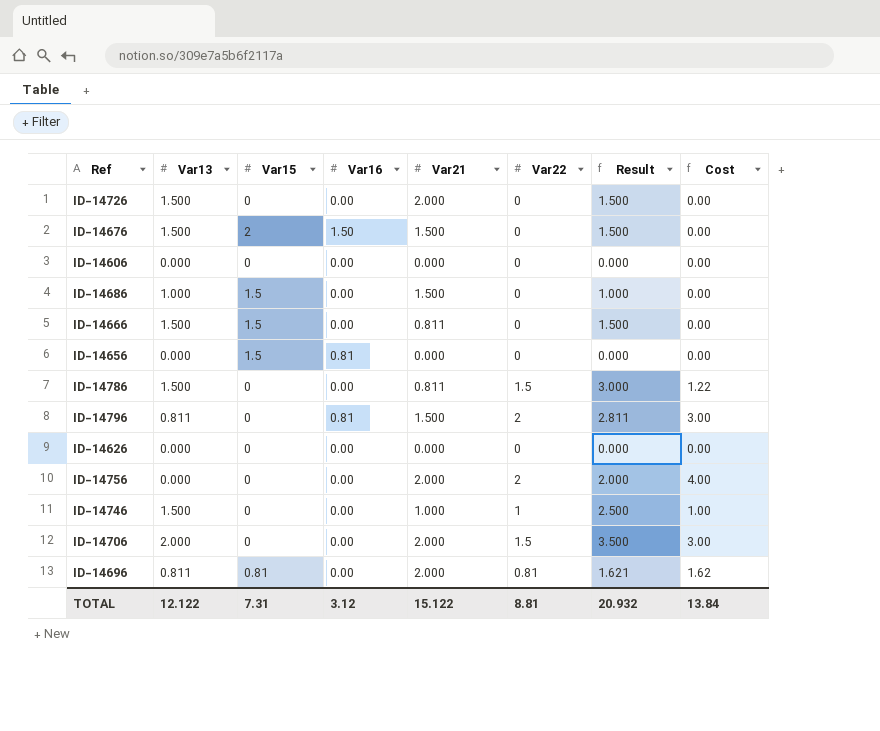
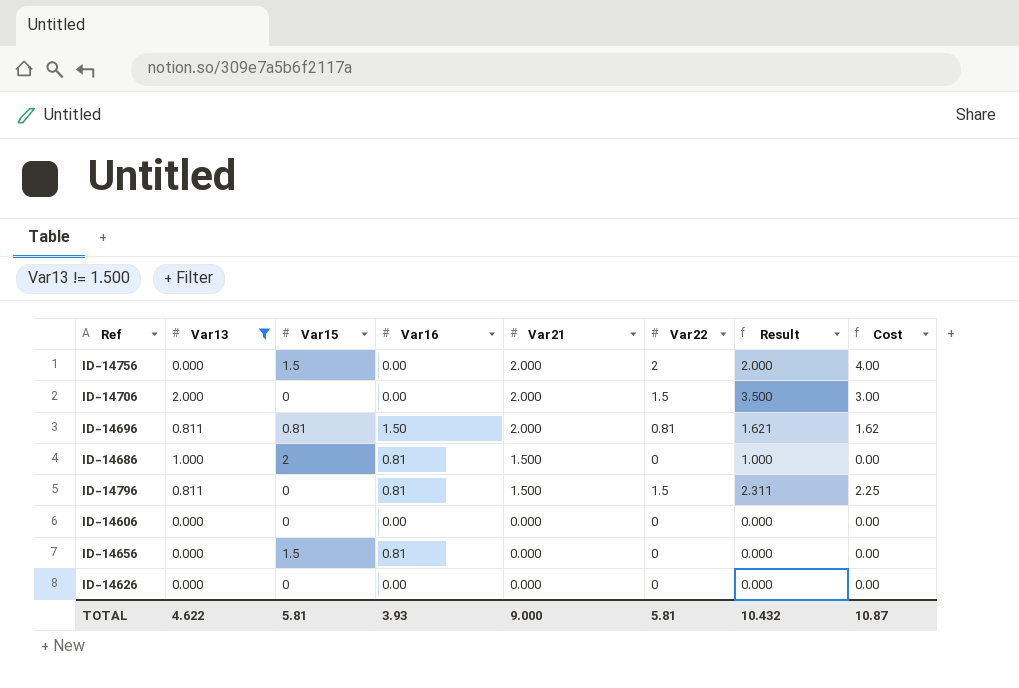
filter: none -> Var13 != 1.500
row order: none -> Var21 descending
ID-14756 | Var15: 0 -> 1.5
ID-14696 | Var16: 0.00 -> 1.50
ID-14686 | Var15: 1.5 -> 2
ID-14686 | Var16: 0.00 -> 0.81
ID-14796 | Var22: 2 -> 1.5
ID-14796 | Result: 2.811 -> 2.311
ID-14796 | Cost: 3.00 -> 2.25
TOTAL | Var13: 12.122 -> 4.622
TOTAL | Var15: 7.31 -> 5.81
TOTAL | Var16: 3.12 -> 3.93
TOTAL | Var21: 15.122 -> 9.000
TOTAL | Var22: 8.81 -> 5.81
TOTAL | Result: 20.932 -> 10.432
TOTAL | Cost: 13.84 -> 10.87

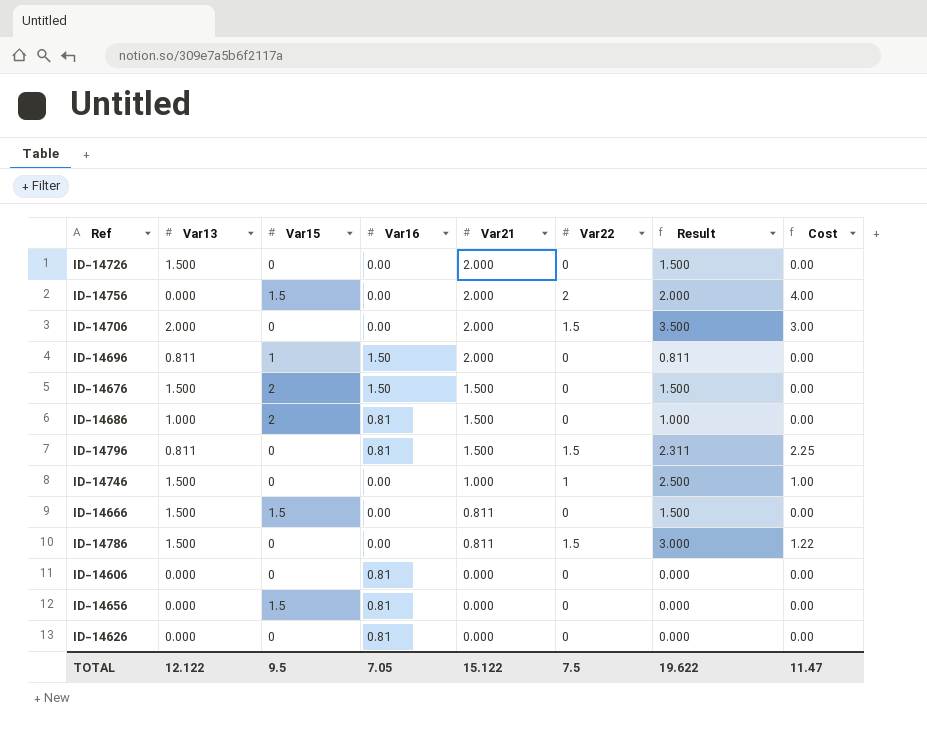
filter: Var13 != 1.500 -> none
ID-14696 | Var15: 0.81 -> 1
ID-14696 | Var22: 0.81 -> 0
ID-14696 | Result: 1.621 -> 0.811
ID-14696 | Cost: 1.62 -> 0.00
ID-14606 | Var16: 0.00 -> 0.81
ID-14626 | Var16: 0.00 -> 0.81
TOTAL | Var13: 4.622 -> 12.122
TOTAL | Var15: 5.81 -> 9.5
TOTAL | Var16: 3.93 -> 7.05
TOTAL | Var21: 9.000 -> 15.122
TOTAL | Var22: 5.81 -> 7.5
TOTAL | Result: 10.432 -> 19.622
TOTAL | Cost: 10.87 -> 11.47

